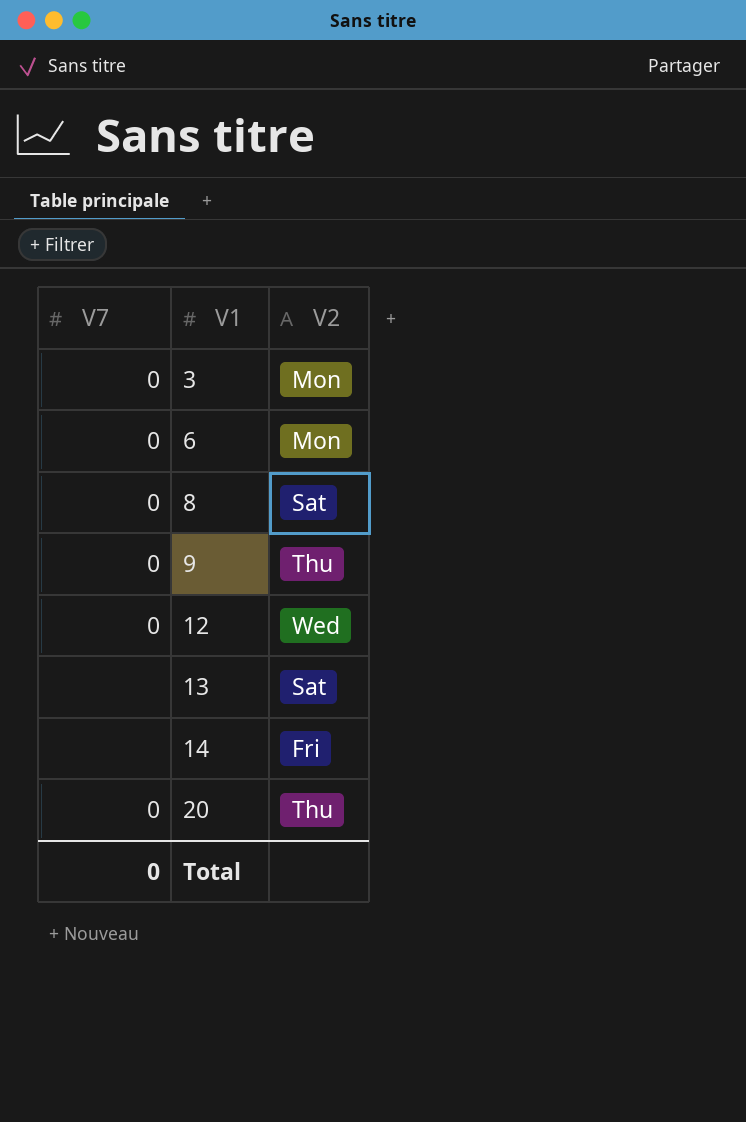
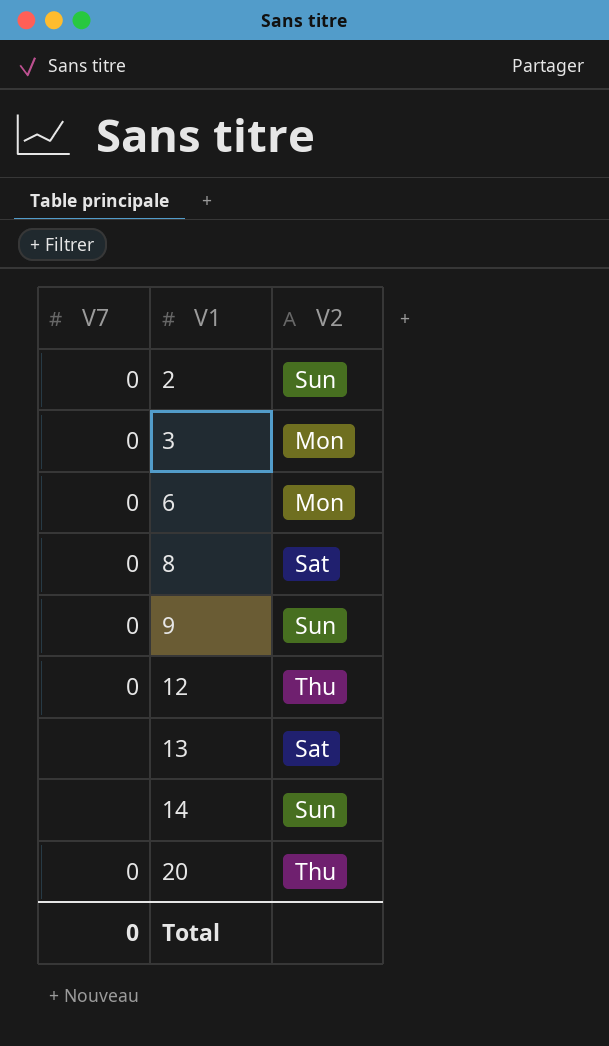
row 2: none -> 0 | Sun
9 | V2: Thu -> Sun
12 | V2: Wed -> Thu
14 | V2: Fri -> Sun

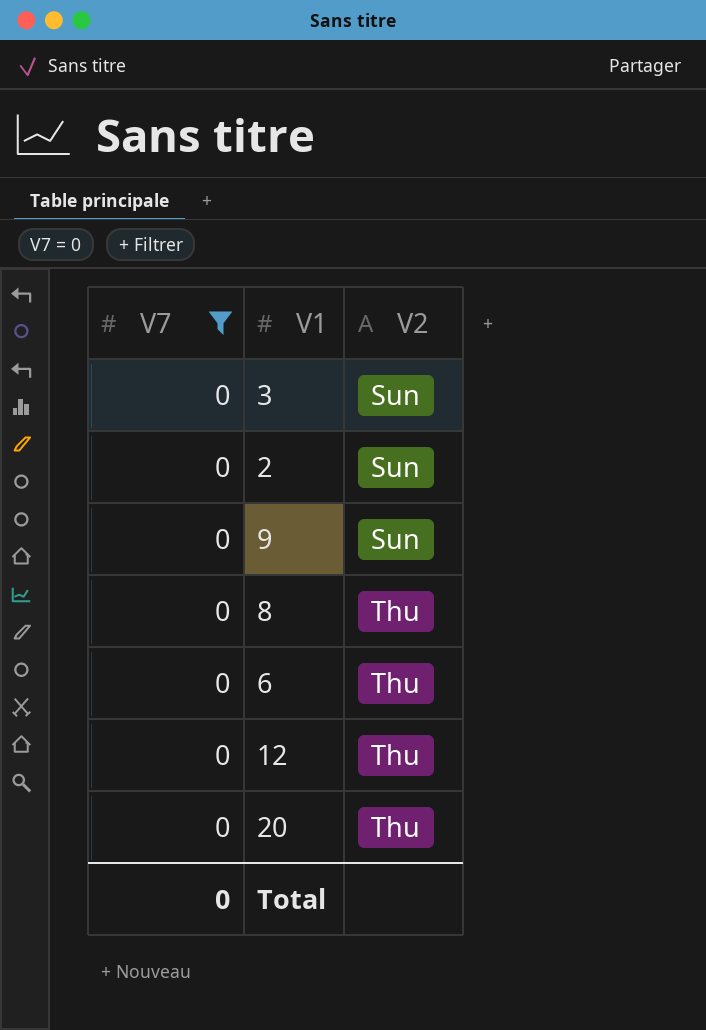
filter: none -> V7 = 0
row order: V1 ascending -> V2 ascending
3 | V2: Mon -> Sun
8 | V2: Sat -> Thu
6 | V2: Mon -> Thu

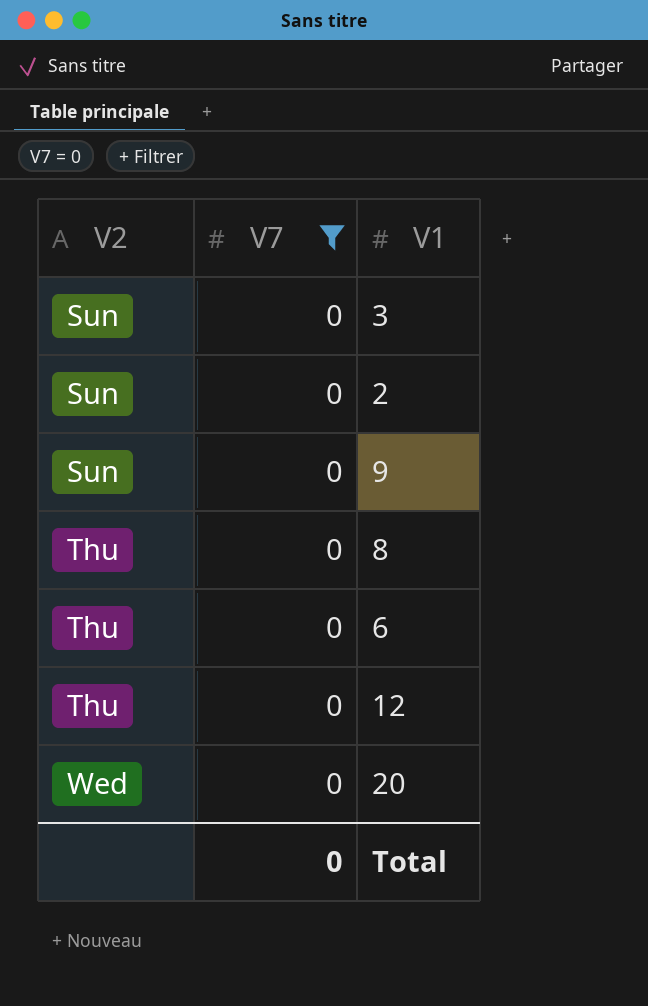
column V2 | position: 3 -> 1
20 | V2: Thu -> Wed

